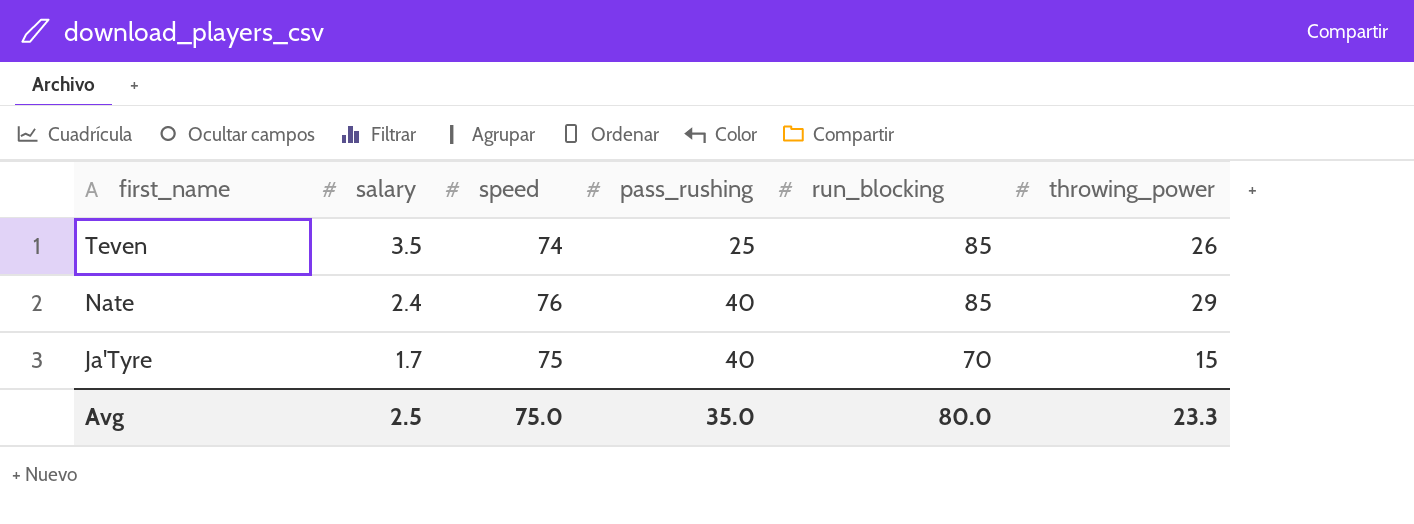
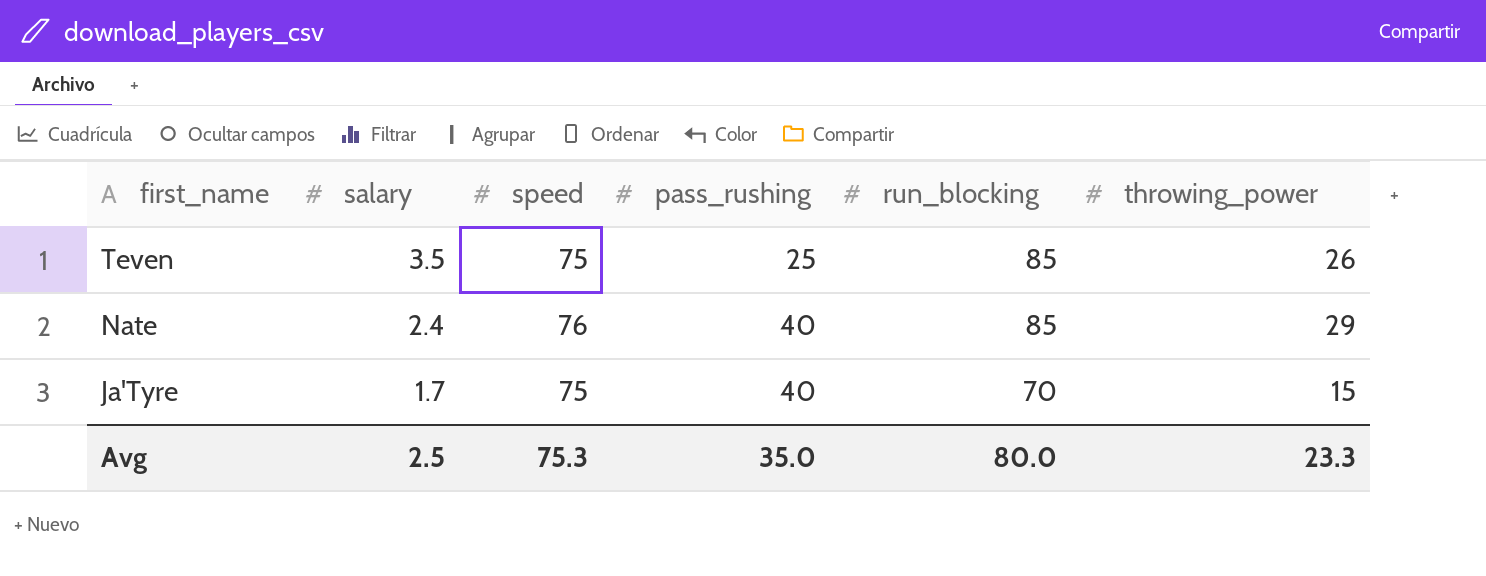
Teven | speed: 74 -> 75
Avg | speed: 75.0 -> 75.3

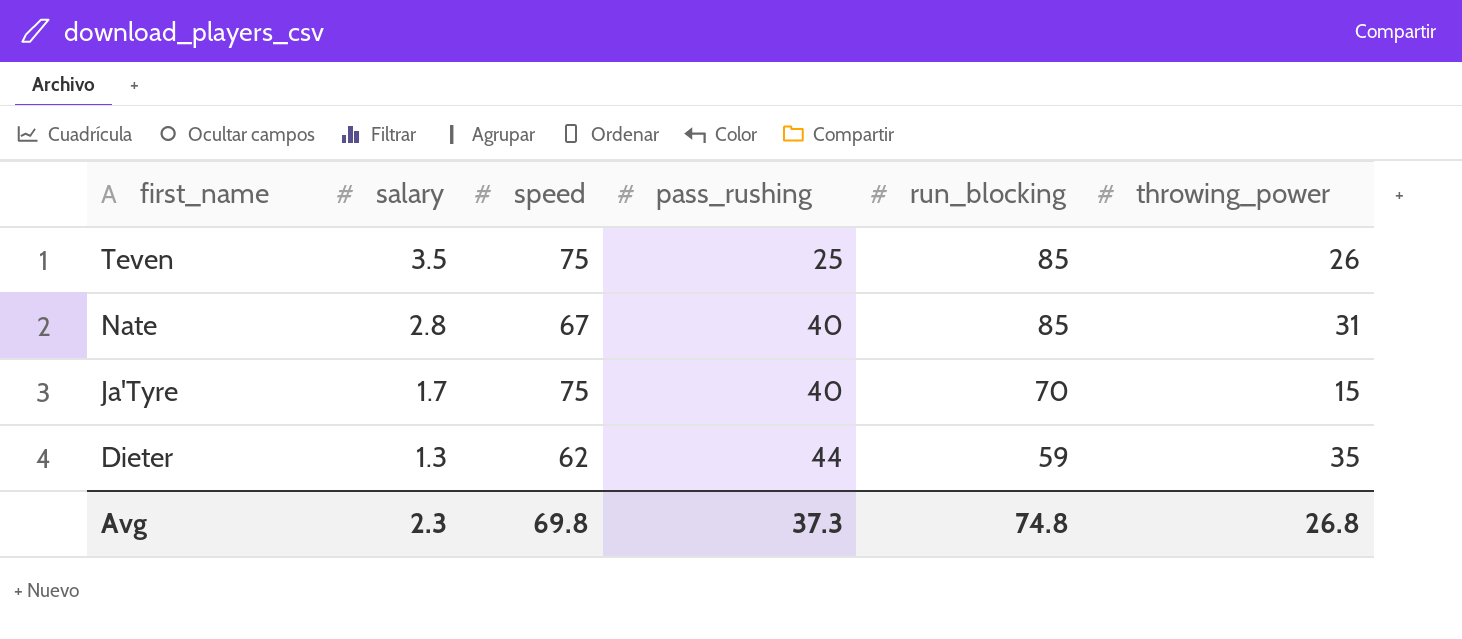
Nate | salary: 2.4 -> 2.8
Nate | speed: 76 -> 67
Nate | throwing_power: 29 -> 31
row Dieter: none -> 1.3 | 62 | 44 | 59 | 35
Avg | salary: 2.5 -> 2.3
Avg | speed: 75.3 -> 69.8
Avg | pass_rushing: 35.0 -> 37.3
Avg | run_blocking: 80.0 -> 74.8
Avg | throwing_power: 23.3 -> 26.8

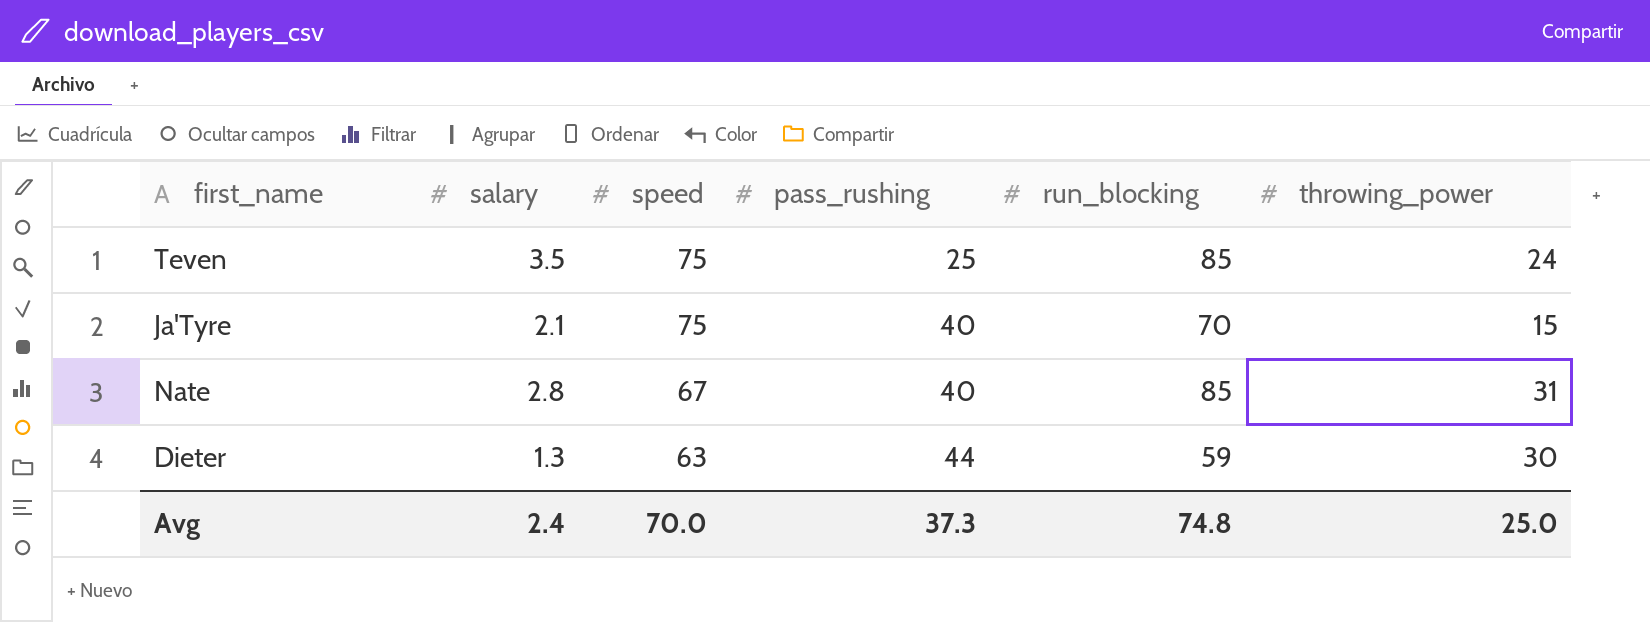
row order: first_name descending -> speed descending
Teven | throwing_power: 26 -> 24
Ja'Tyre | salary: 1.7 -> 2.1
Dieter | speed: 62 -> 63
Dieter | throwing_power: 35 -> 30
Avg | salary: 2.3 -> 2.4
Avg | speed: 69.8 -> 70.0
Avg | throwing_power: 26.8 -> 25.0

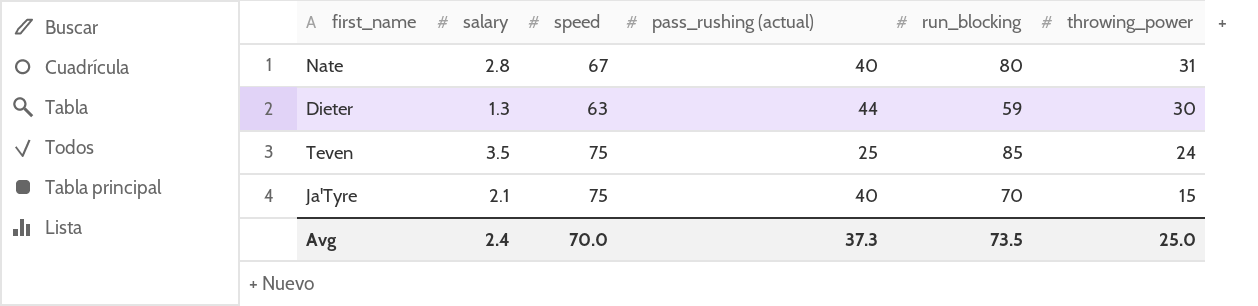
row order: speed descending -> throwing_power descending
column name: pass_rushing -> pass_rushing (actual)
Nate | run_blocking: 85 -> 80
Avg | run_blocking: 74.8 -> 73.5

